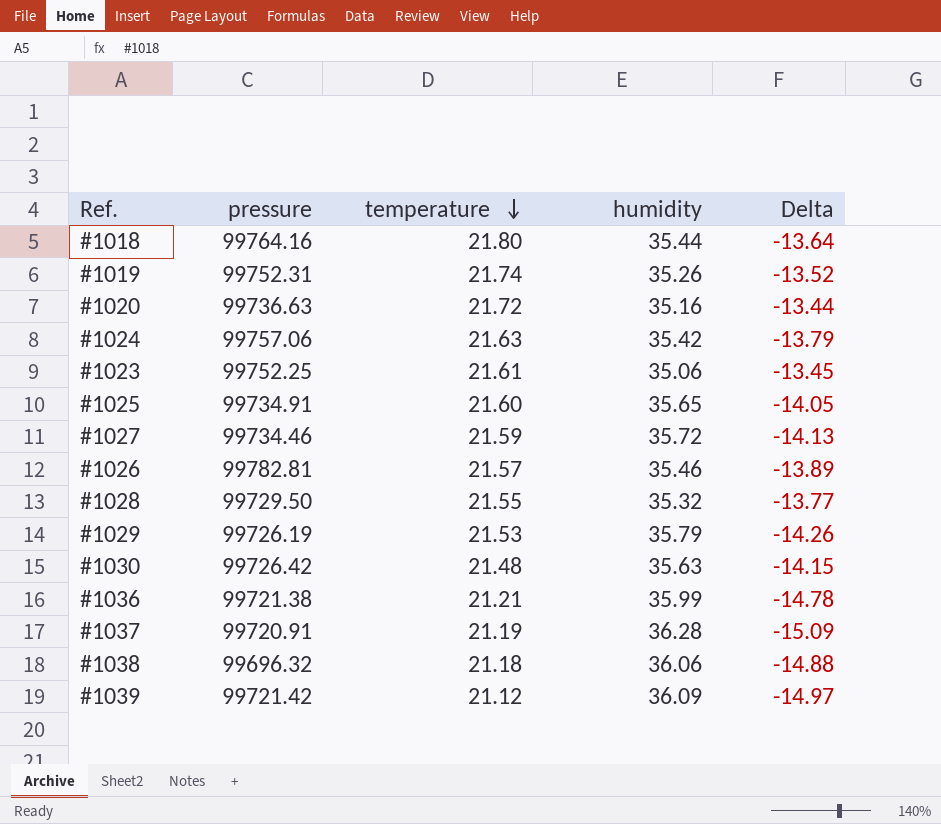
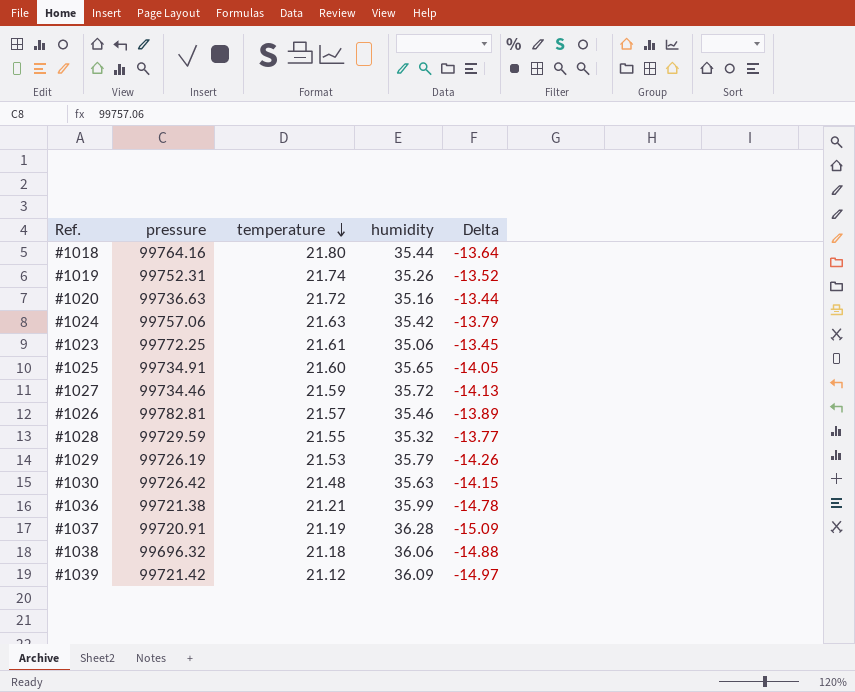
#1023 | pressure: 99752.25 -> 99772.25
#1028 | pressure: 99729.50 -> 99729.59

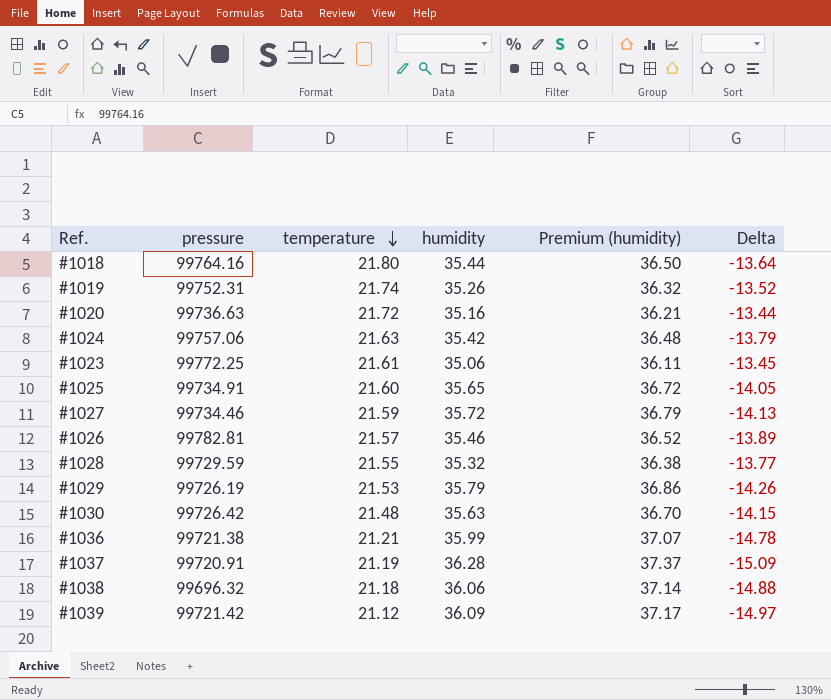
column Premium (humidity) | formula: none -> [humidity] * 1.03

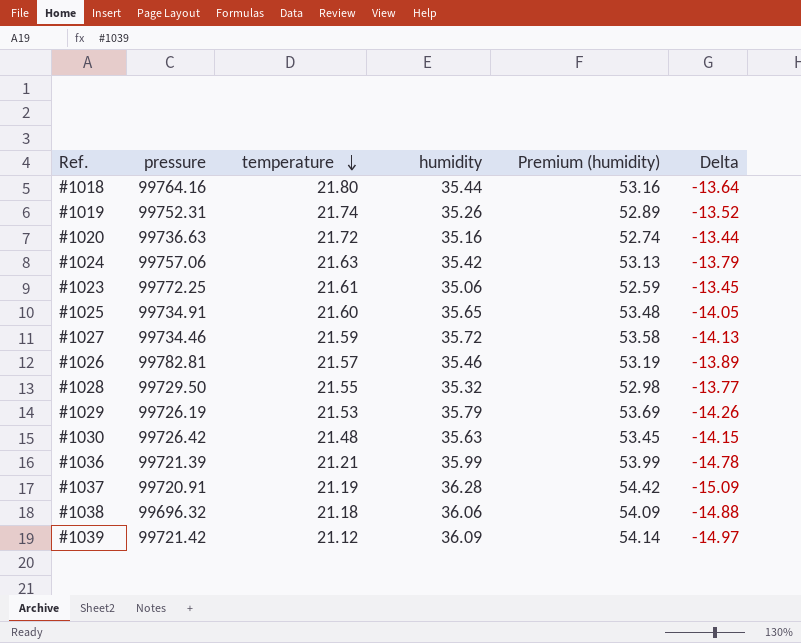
column Premium (humidity) | formula: [humidity] * 1.03 -> [humidity] * 1.5
#1028 | pressure: 99729.59 -> 99729.50
#1036 | pressure: 99721.38 -> 99721.39

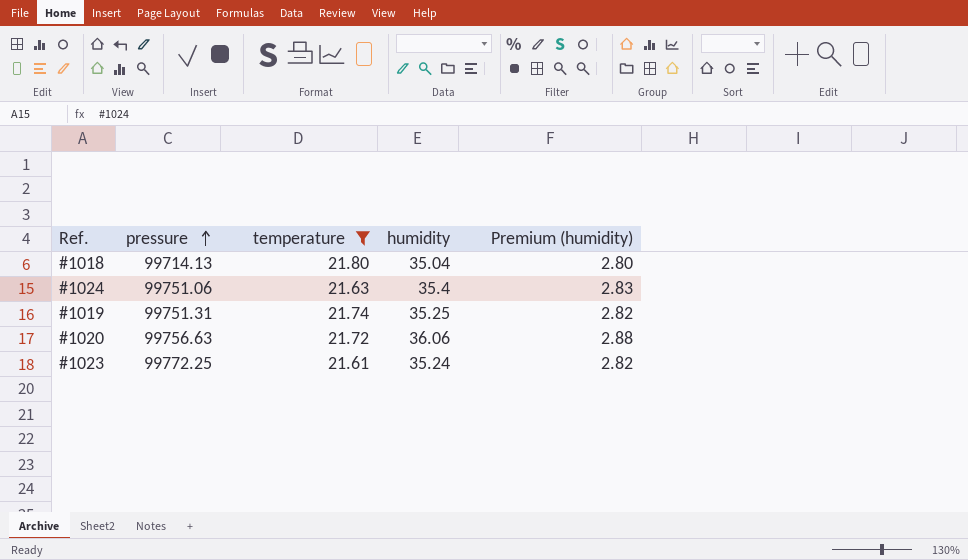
filter: none -> temperature >= 21.61
row order: temperature descending -> pressure ascending
column Delta | formula: [temperature] - [humidity] -> none
column Premium (humidity) | formula: [humidity] * 1.5 -> [humidity] * 0.08
#1018 | pressure: 99764.16 -> 99714.13
#1018 | humidity: 35.44 -> 35.04
#1024 | pressure: 99757.06 -> 99751.06
#1024 | humidity: 35.42 -> 35.4
#1019 | pressure: 99752.31 -> 99751.31
#1019 | humidity: 35.26 -> 35.25
#1020 | pressure: 99736.63 -> 99756.63
#1020 | humidity: 35.16 -> 36.06
#1023 | humidity: 35.06 -> 35.24

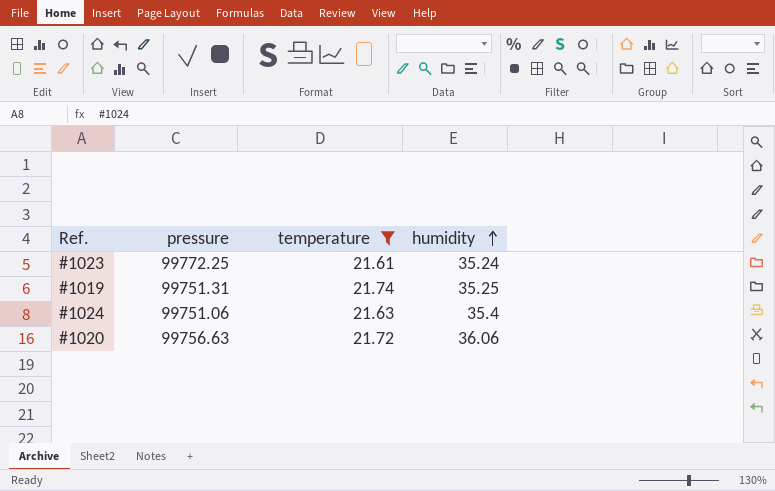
row order: pressure ascending -> humidity ascending
column Premium (humidity) | formula: [humidity] * 0.08 -> none
row #1018: 99714.13 | 21.80 | 35.04 | 2.80 -> none

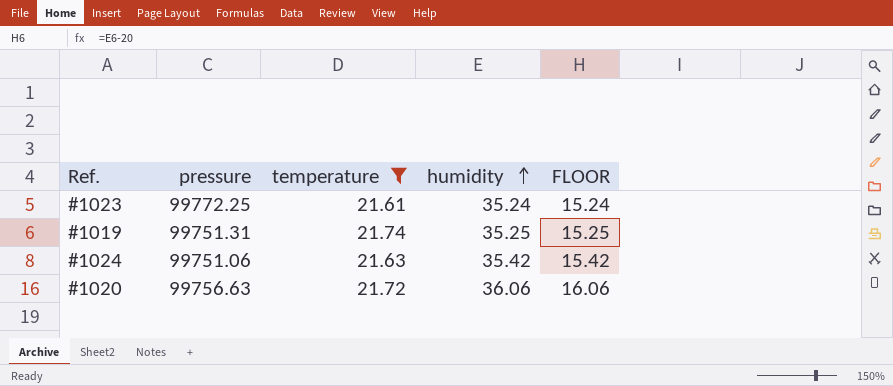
column FLOOR | formula: none -> [humidity] - 20
#1024 | humidity: 35.4 -> 35.42

